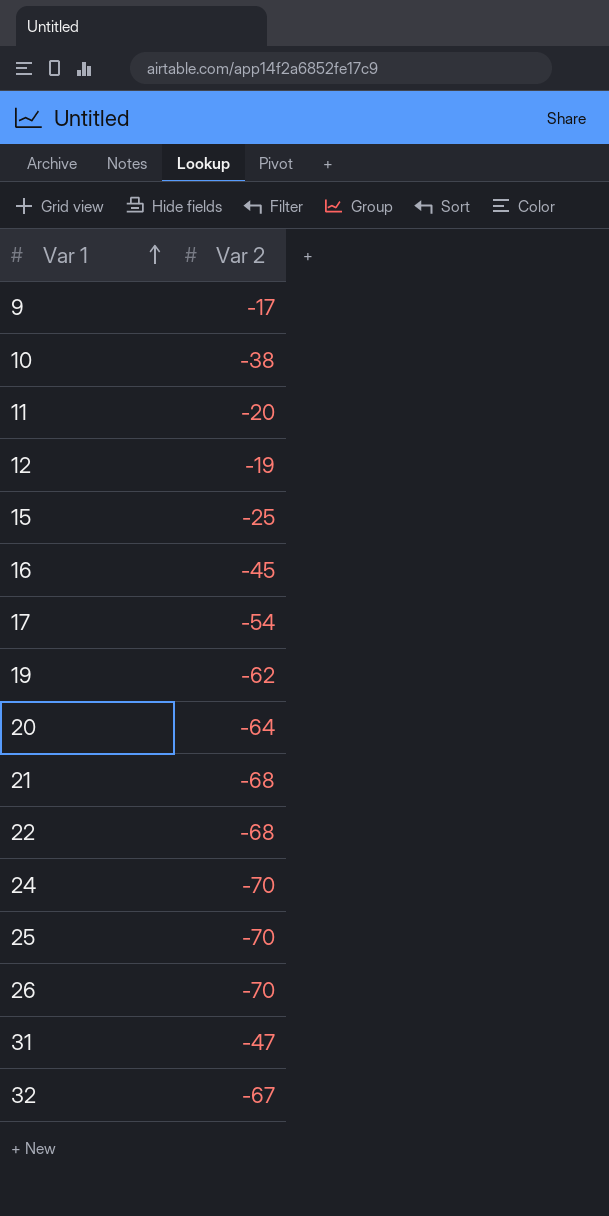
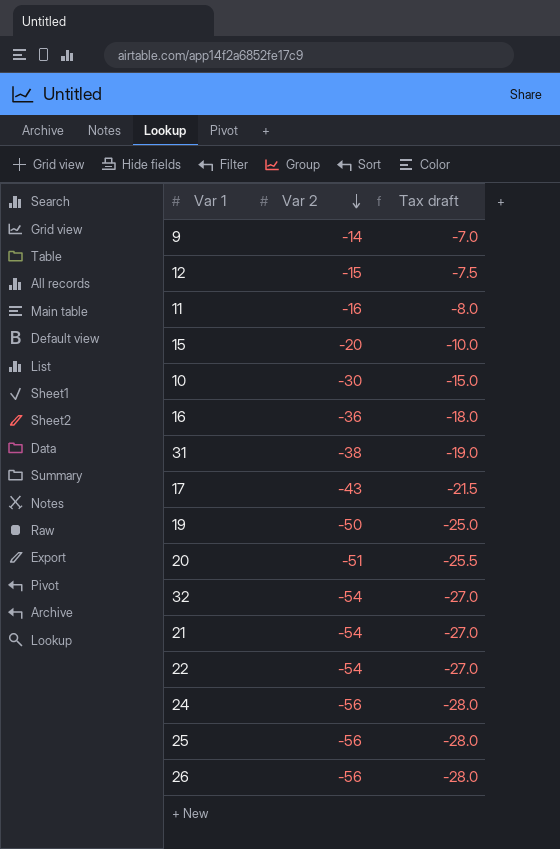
row order: Var 1 ascending -> Var 2 descending
column Tax draft | formula: none -> [Var 2] * 0.5
9 | Var 2: -17 -> -14
12 | Var 2: -19 -> -15
11 | Var 2: -20 -> -16
15 | Var 2: -25 -> -20
10 | Var 2: -38 -> -30
16 | Var 2: -45 -> -36
31 | Var 2: -47 -> -38
17 | Var 2: -54 -> -43
19 | Var 2: -62 -> -50
20 | Var 2: -64 -> -51
32 | Var 2: -67 -> -54
21 | Var 2: -68 -> -54
22 | Var 2: -68 -> -54
24 | Var 2: -70 -> -56
25 | Var 2: -70 -> -56
26 | Var 2: -70 -> -56

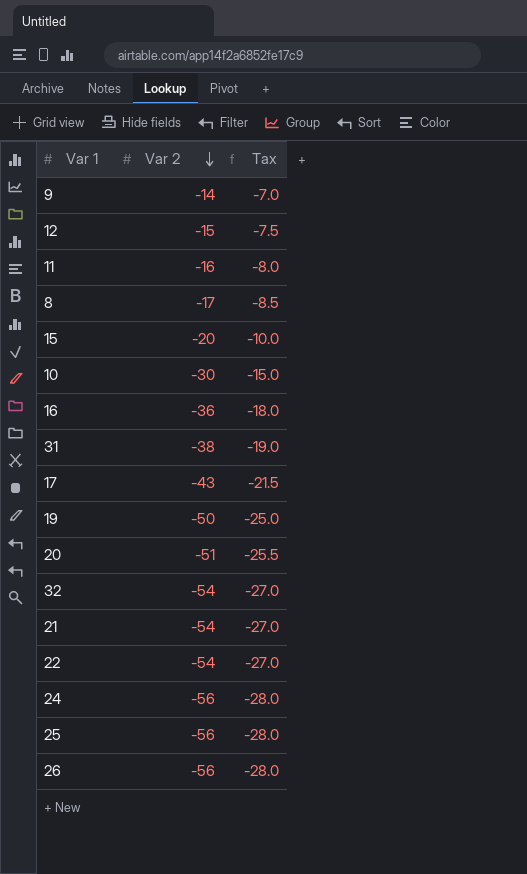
column name: Tax draft -> Tax
row 8: none -> -17 | -8.5

